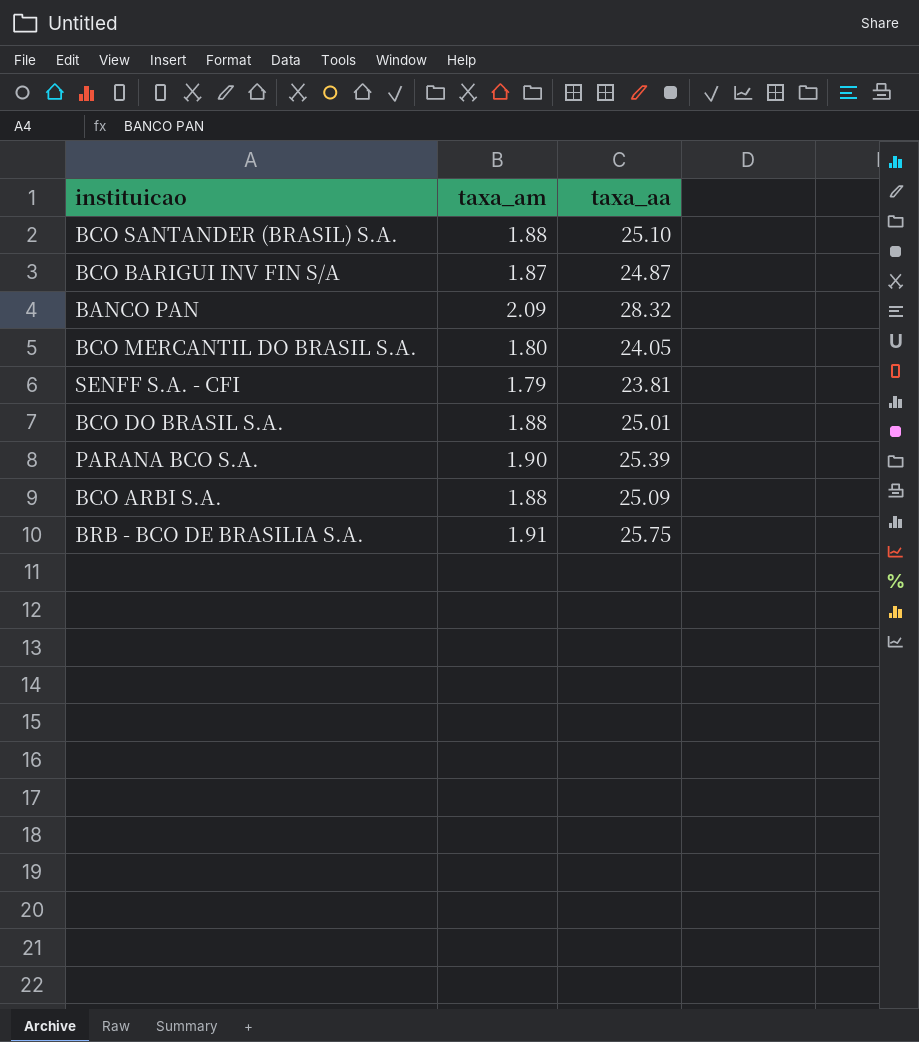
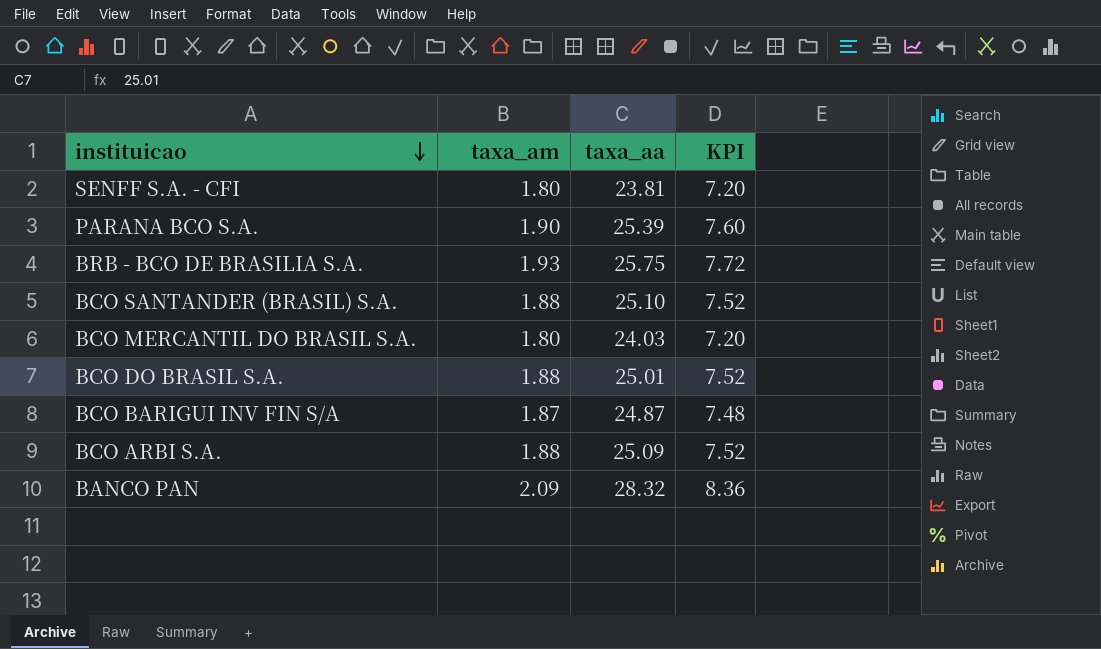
row order: none -> instituicao descending
column KPI | formula: none -> [taxa_am] * 4
SENFF S.A. - CFI | taxa_am: 1.79 -> 1.80
BRB - BCO DE BRASILIA S.A. | taxa_am: 1.91 -> 1.93
BCO MERCANTIL DO BRASIL S.A. | taxa_aa: 24.05 -> 24.03

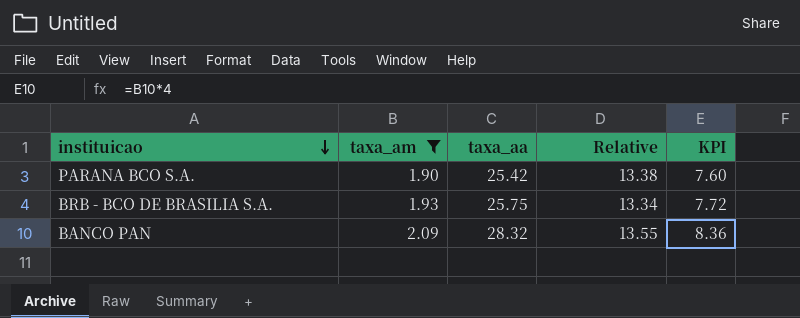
filter: none -> taxa_am >= 1.90
column Relative | formula: none -> [taxa_aa] / [taxa_am]
PARANA BCO S.A. | taxa_aa: 25.39 -> 25.42

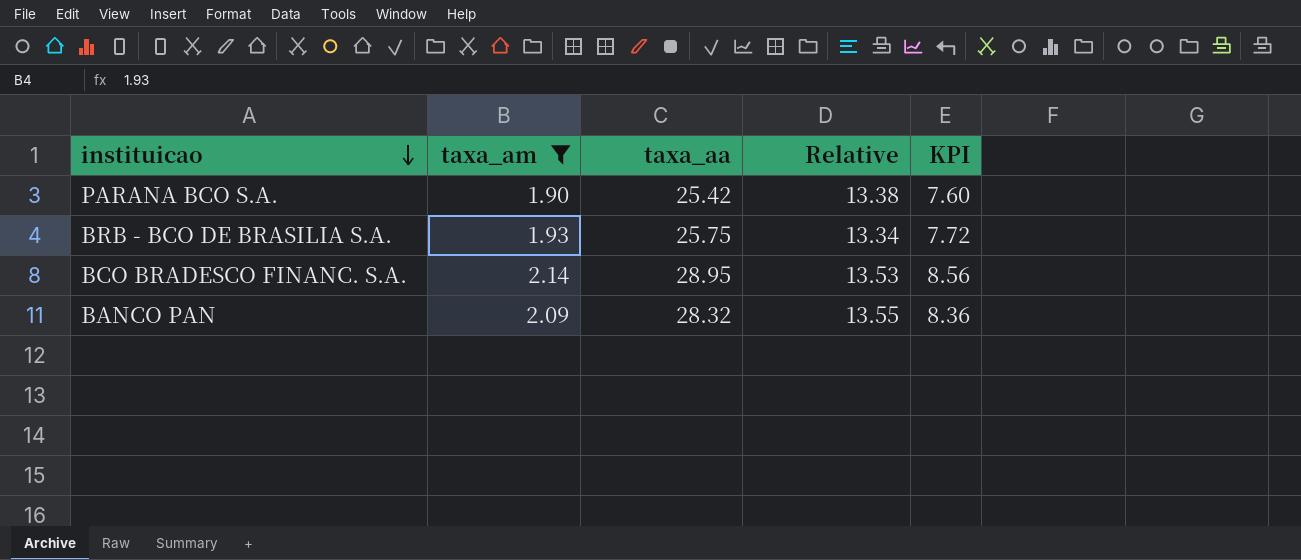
row BCO BRADESCO FINANC. S.A.: none -> 2.14 | 28.95 | 13.53 | 8.56

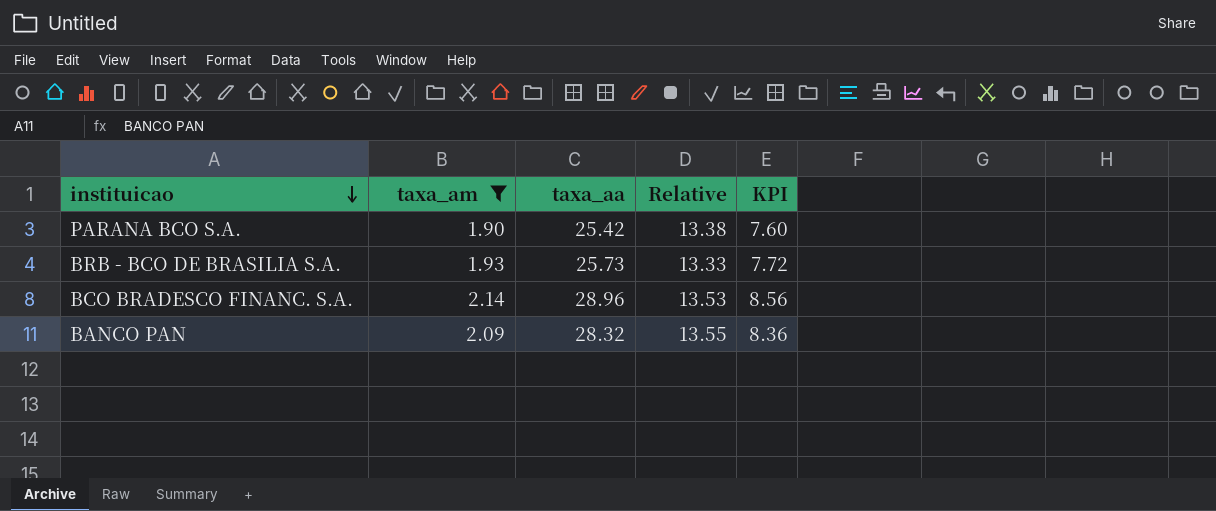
BRB - BCO DE BRASILIA S.A. | taxa_aa: 25.75 -> 25.73
BRB - BCO DE BRASILIA S.A. | Relative: 13.34 -> 13.33
BCO BRADESCO FINANC. S.A. | taxa_aa: 28.95 -> 28.96

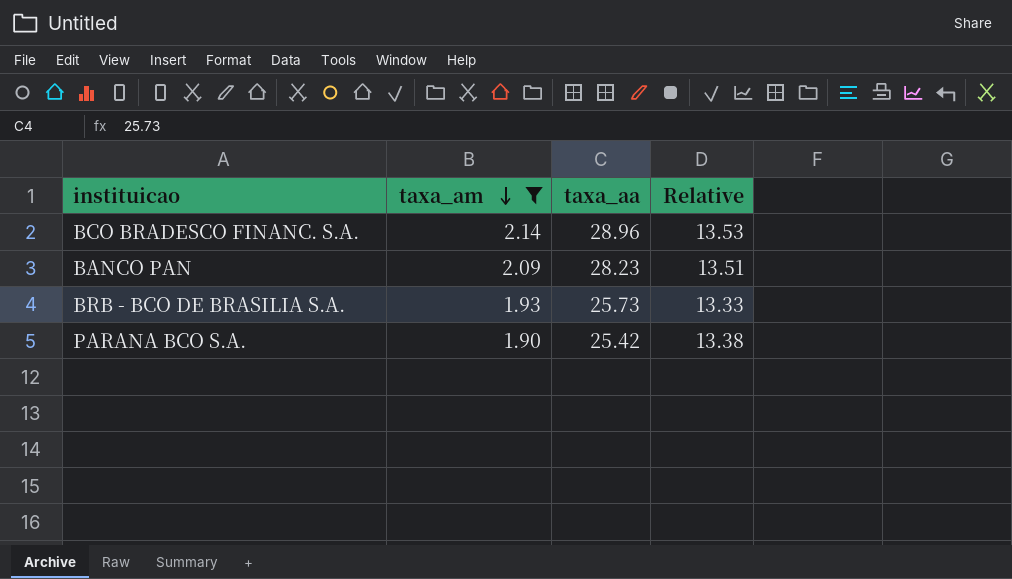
row order: instituicao descending -> taxa_am descending
column KPI | formula: [taxa_am] * 4 -> none
BANCO PAN | taxa_aa: 28.32 -> 28.23
BANCO PAN | Relative: 13.55 -> 13.51

